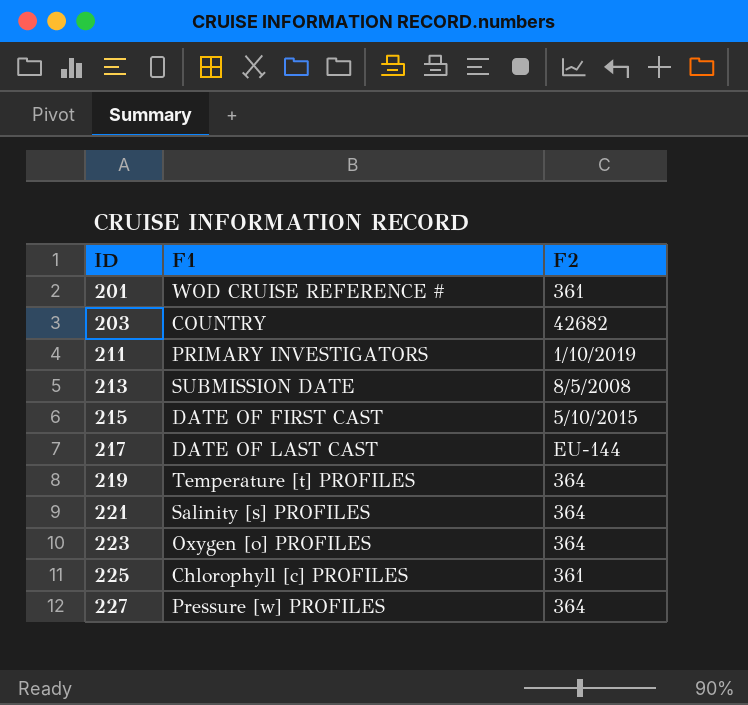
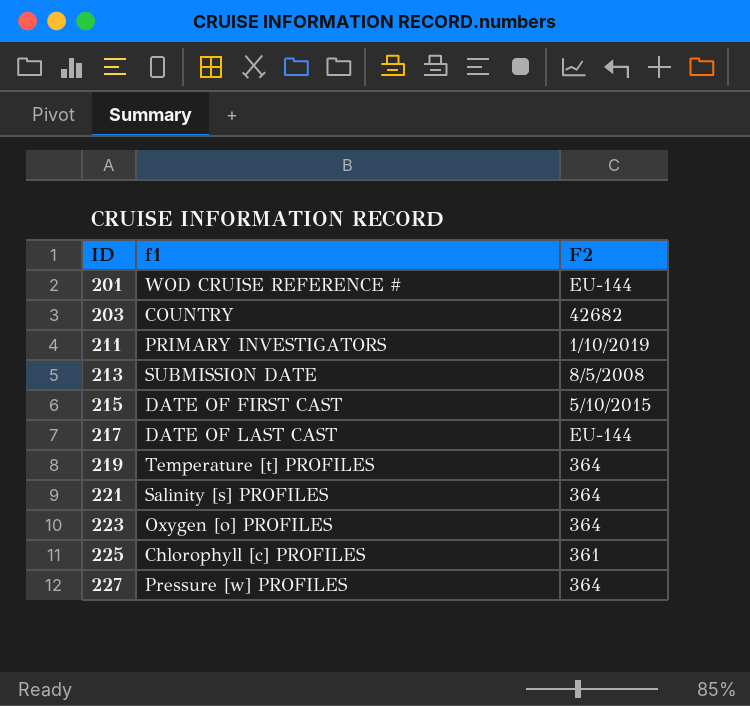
column name: F1 -> f1
201 | F2: 361 -> EU-144

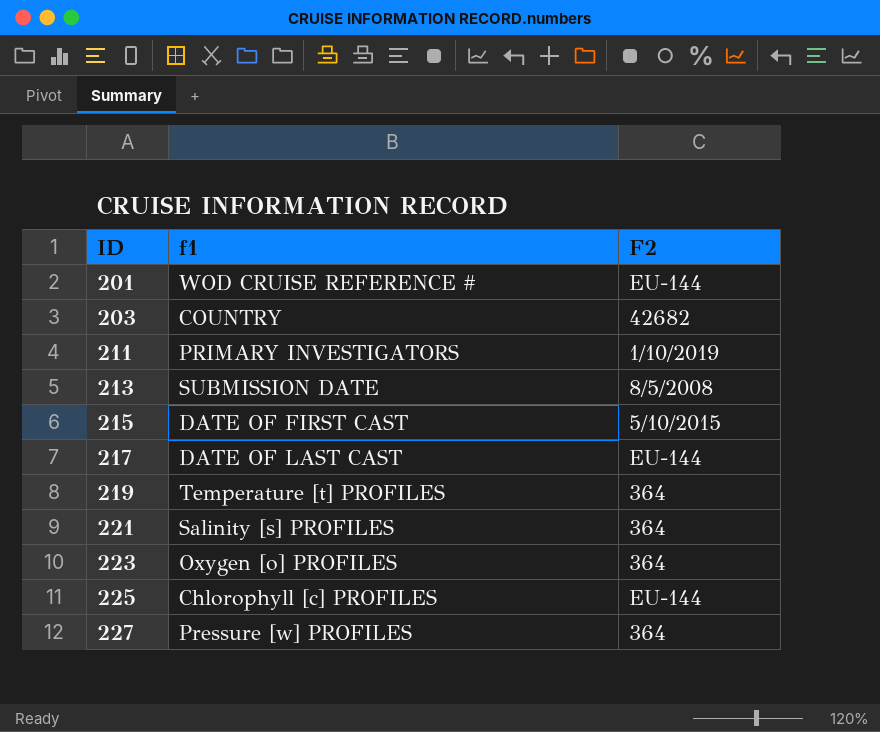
225 | F2: 361 -> EU-144

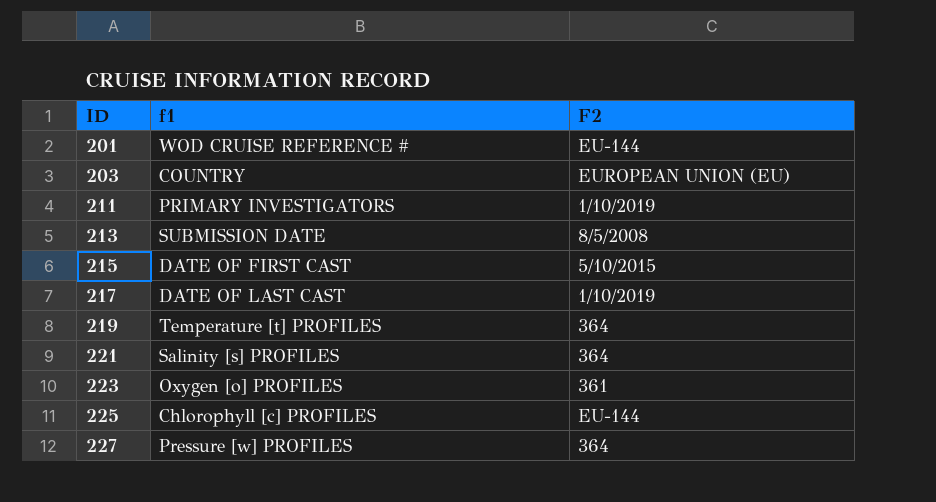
203 | F2: 42682 -> EUROPEAN UNION (EU)
217 | F2: EU-144 -> 1/10/2019
223 | F2: 364 -> 361

